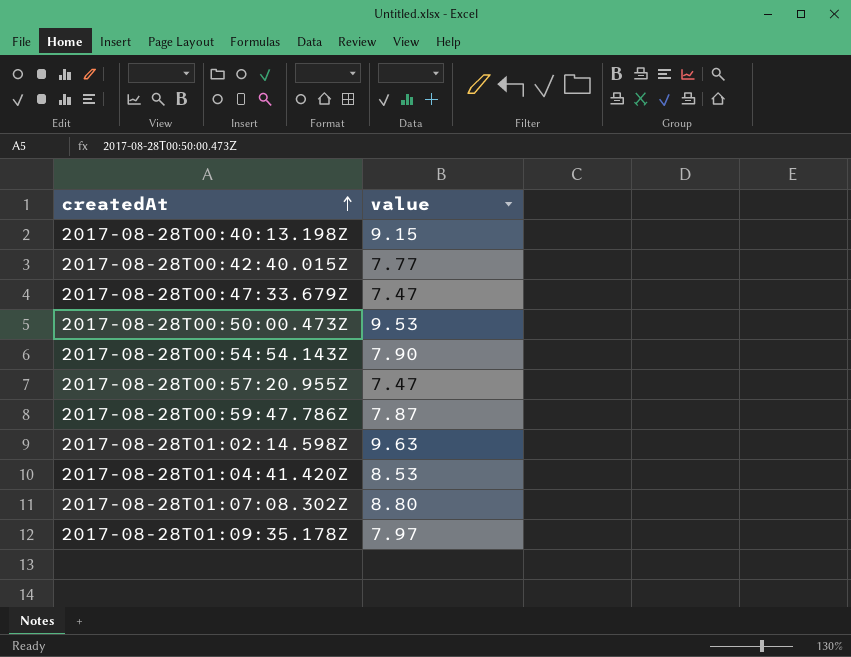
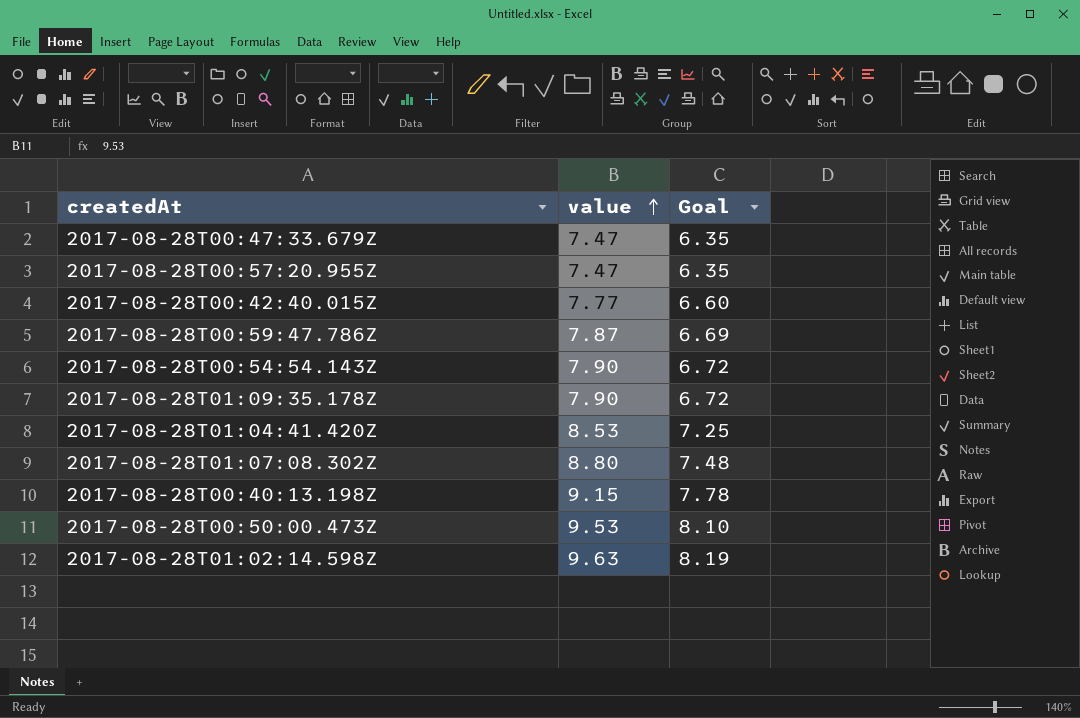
row order: createdAt ascending -> value ascending
column Goal | formula: none -> [value] * 0.85
2017-08-28T01:09:35.178Z | value: 7.97 -> 7.90

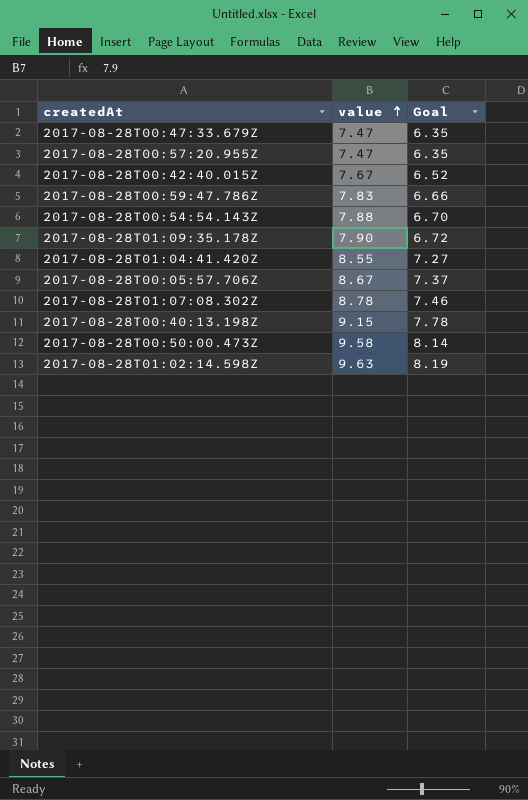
2017-08-28T00:42:40.015Z | value: 7.77 -> 7.67
2017-08-28T00:42:40.015Z | Goal: 6.60 -> 6.52
2017-08-28T00:59:47.786Z | value: 7.87 -> 7.83
2017-08-28T00:59:47.786Z | Goal: 6.69 -> 6.66
2017-08-28T00:54:54.143Z | value: 7.90 -> 7.88
2017-08-28T00:54:54.143Z | Goal: 6.72 -> 6.70
2017-08-28T01:04:41.420Z | value: 8.53 -> 8.55
2017-08-28T01:04:41.420Z | Goal: 7.25 -> 7.27
row 2017-08-28T00:05:57.706Z: none -> 8.67 | 7.37
2017-08-28T01:07:08.302Z | value: 8.80 -> 8.78
2017-08-28T01:07:08.302Z | Goal: 7.48 -> 7.46
2017-08-28T00:50:00.473Z | value: 9.53 -> 9.58
2017-08-28T00:50:00.473Z | Goal: 8.10 -> 8.14

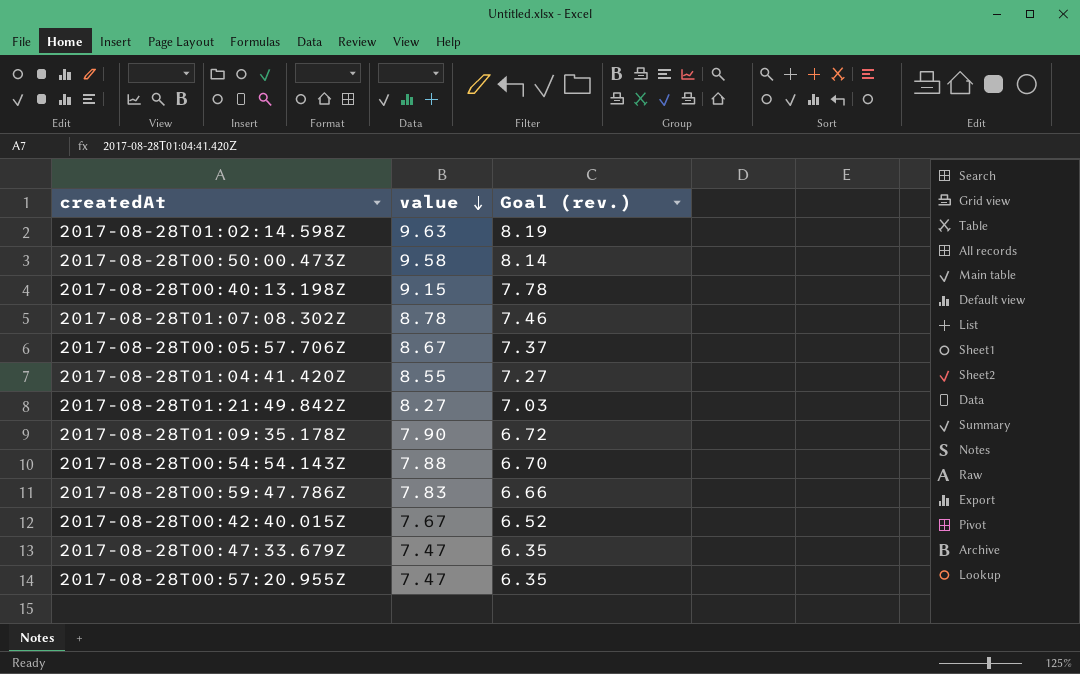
row order: value ascending -> value descending
column name: Goal -> Goal (rev.)
row 2017-08-28T01:21:49.842Z: none -> 8.27 | 7.03

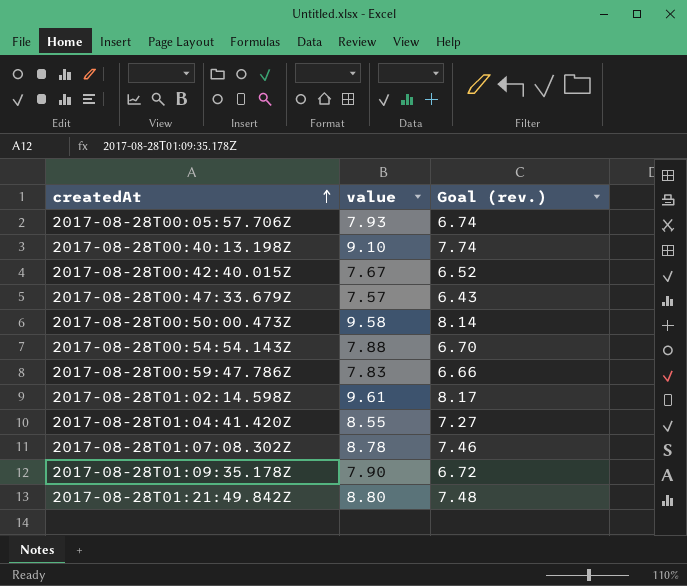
row order: value descending -> createdAt ascending
row 2017-08-28T00:57:20.955Z: 7.47 | 6.35 -> none
2017-08-28T00:05:57.706Z | value: 8.67 -> 7.93
2017-08-28T00:05:57.706Z | Goal (rev.): 7.37 -> 6.74
2017-08-28T00:40:13.198Z | value: 9.15 -> 9.10
2017-08-28T00:40:13.198Z | Goal (rev.): 7.78 -> 7.74
2017-08-28T00:47:33.679Z | value: 7.47 -> 7.57
2017-08-28T00:47:33.679Z | Goal (rev.): 6.35 -> 6.43
2017-08-28T01:02:14.598Z | value: 9.63 -> 9.61
2017-08-28T01:02:14.598Z | Goal (rev.): 8.19 -> 8.17
2017-08-28T01:21:49.842Z | value: 8.27 -> 8.80
2017-08-28T01:21:49.842Z | Goal (rev.): 7.03 -> 7.48

